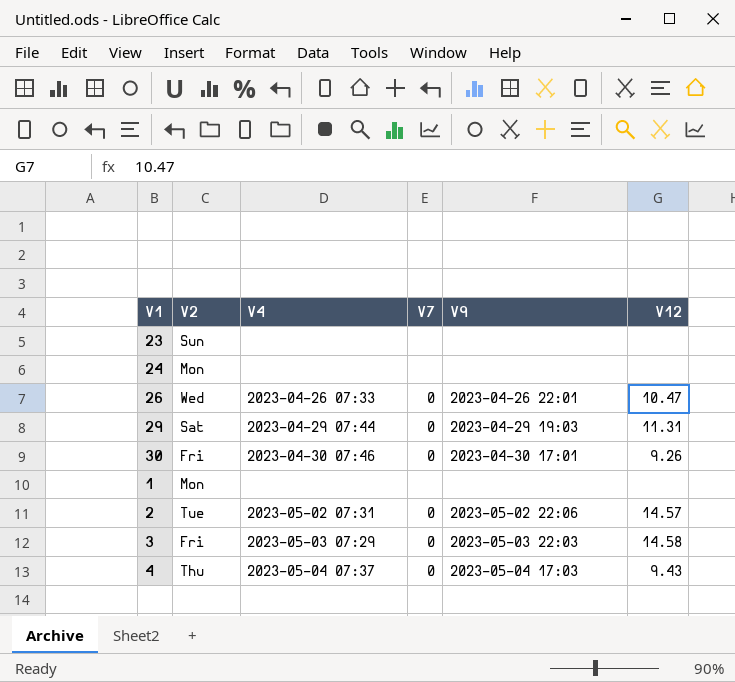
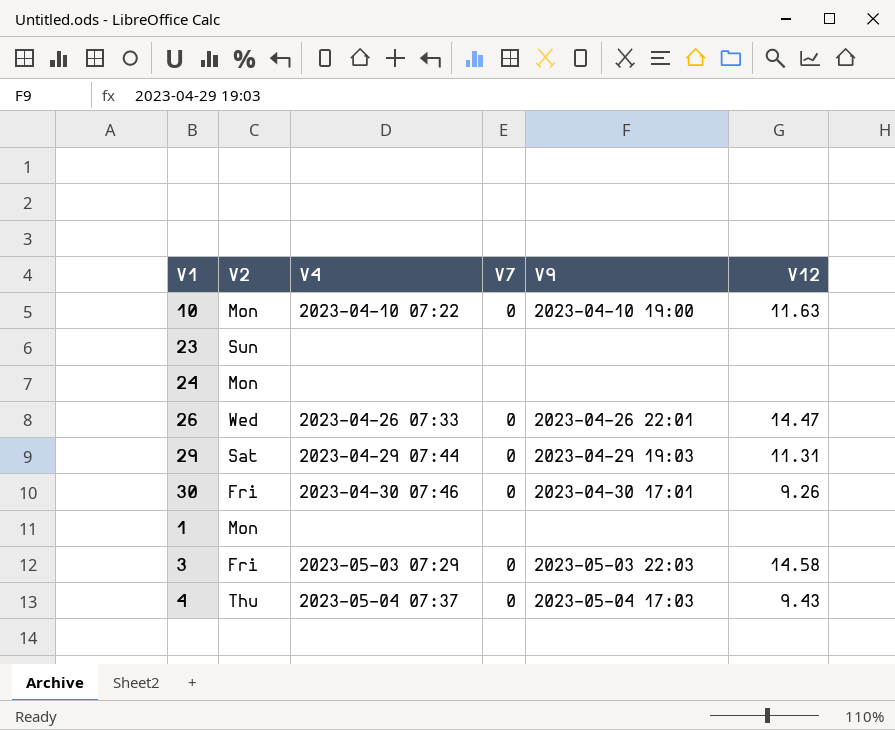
row 2: Tue | 2023-05-02 07:31 | 0 | 2023-05-02 22:06 | 14.57 -> none
row 10: none -> Mon | 2023-04-10 07:22 | 0 | 2023-04-10 19:00 | 11.63
26 | V12: 10.47 -> 14.47

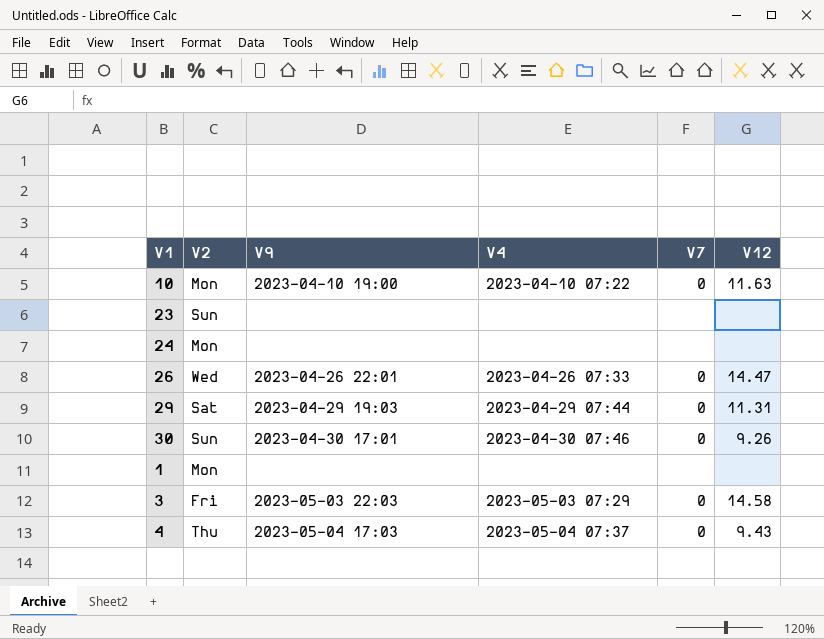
column V9 | position: 5 -> 3
30 | V2: Fri -> Sun

